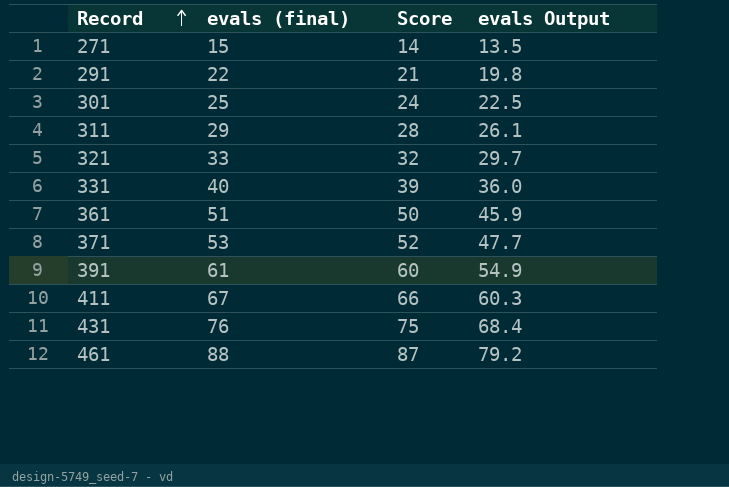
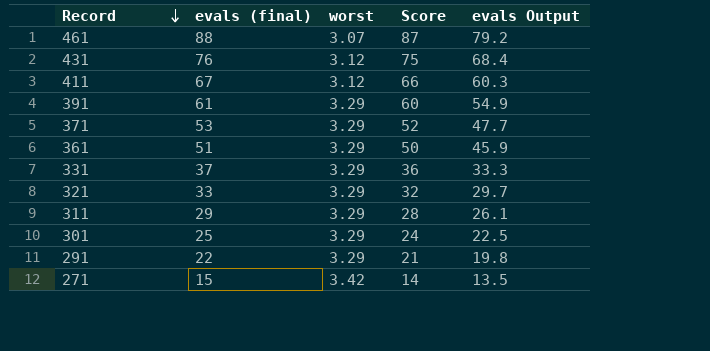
row order: Record ascending -> Record descending
column worst | position: none -> 3
331 | evals (final): 40 -> 37
331 | Score: 39 -> 36
331 | evals Output: 36.0 -> 33.3

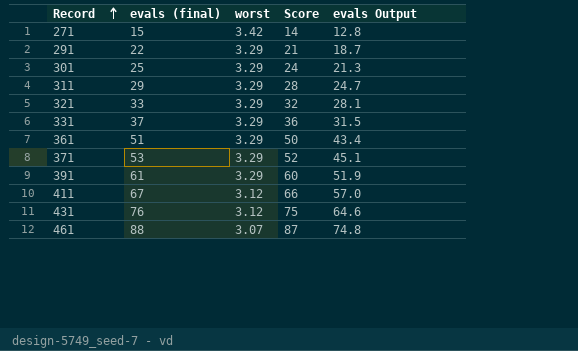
row order: Record descending -> Record ascending
column evals Output | formula: [evals (final)] * 0.9 -> [evals (final)] * 0.85

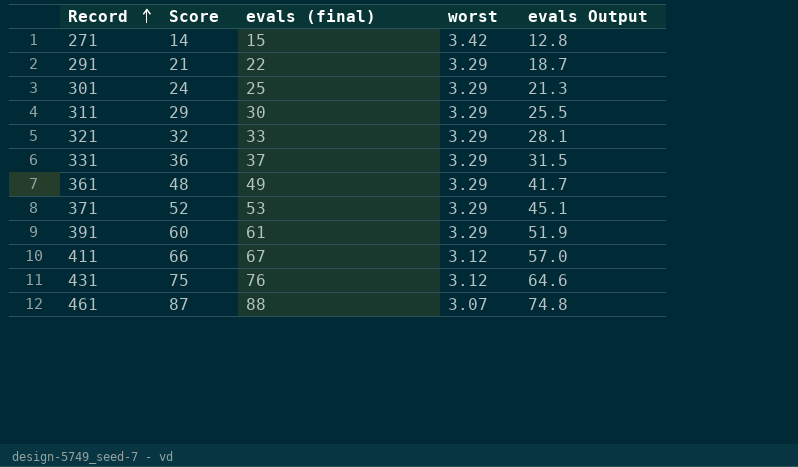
column Score | position: 4 -> 2
311 | Score: 28 -> 29
311 | evals (final): 29 -> 30
311 | evals Output: 24.7 -> 25.5
361 | Score: 50 -> 48
361 | evals (final): 51 -> 49
361 | evals Output: 43.4 -> 41.7

